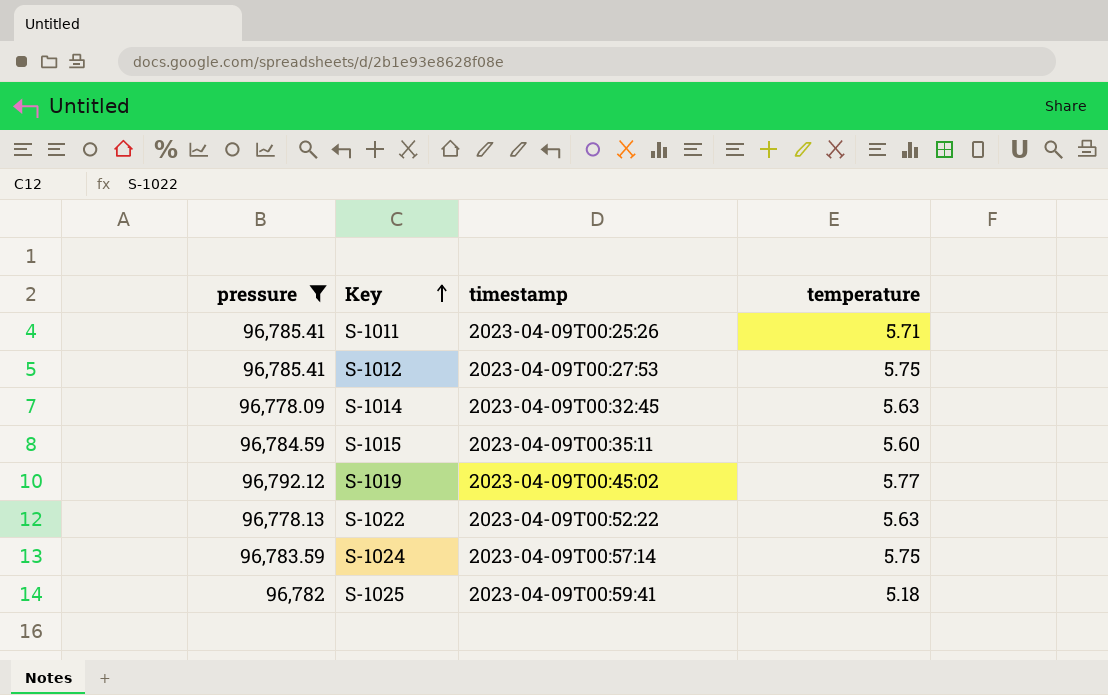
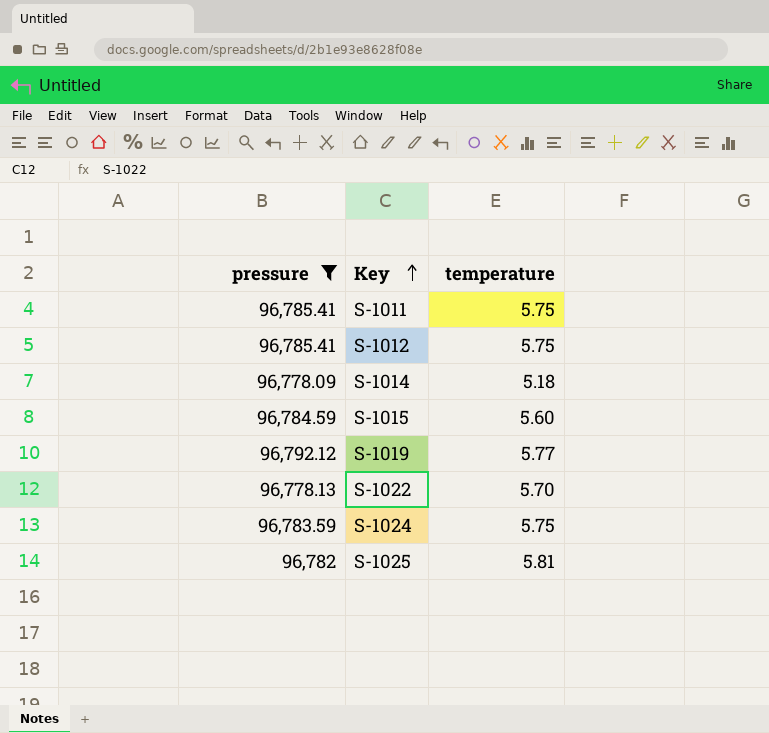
column timestamp | position: 3 -> none
S-1011 | temperature: 5.71 -> 5.75
S-1014 | temperature: 5.63 -> 5.18
S-1022 | temperature: 5.63 -> 5.70
S-1025 | temperature: 5.18 -> 5.81

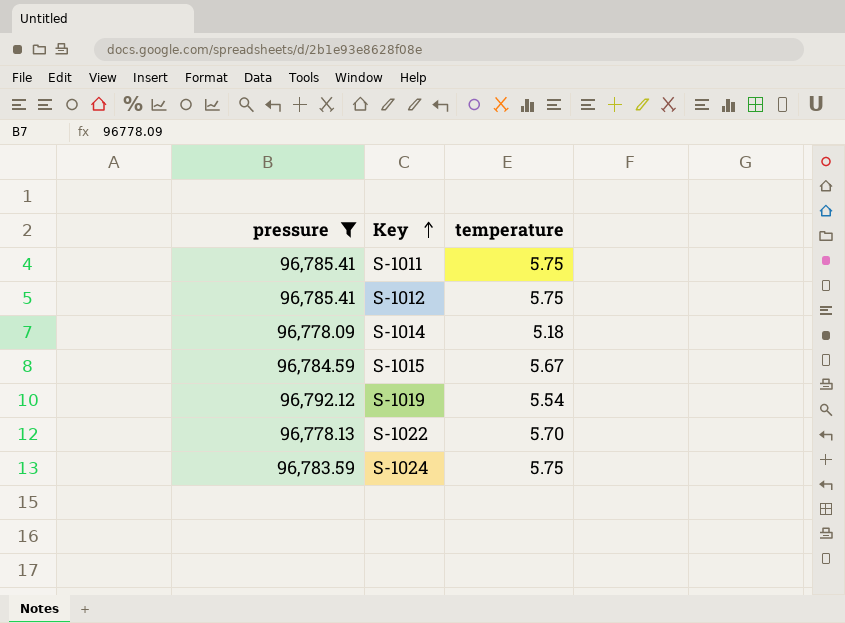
row S-1025: 96,782 | 5.81 -> none
S-1015 | temperature: 5.60 -> 5.67
S-1019 | temperature: 5.77 -> 5.54

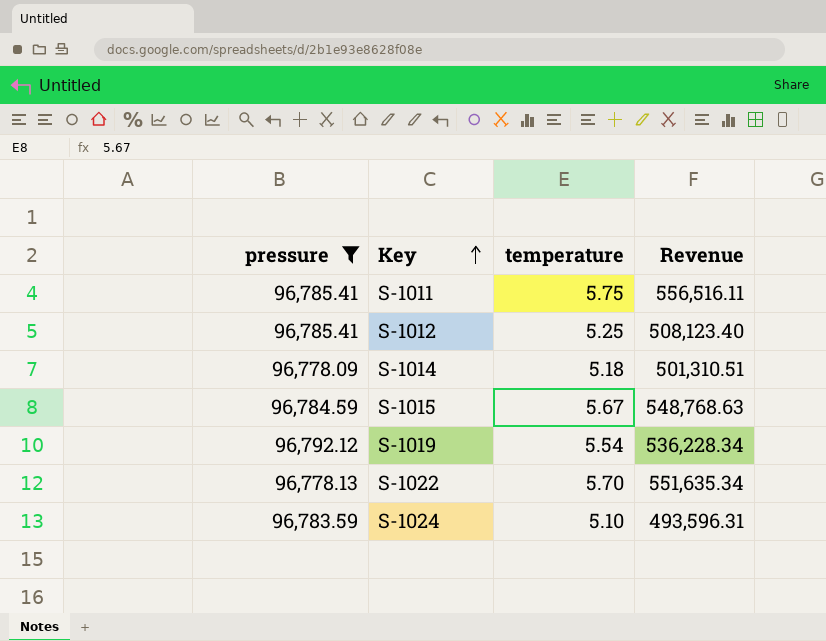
column Revenue | formula: none -> [pressure] * [temperature]
S-1012 | temperature: 5.75 -> 5.25
S-1024 | temperature: 5.75 -> 5.10

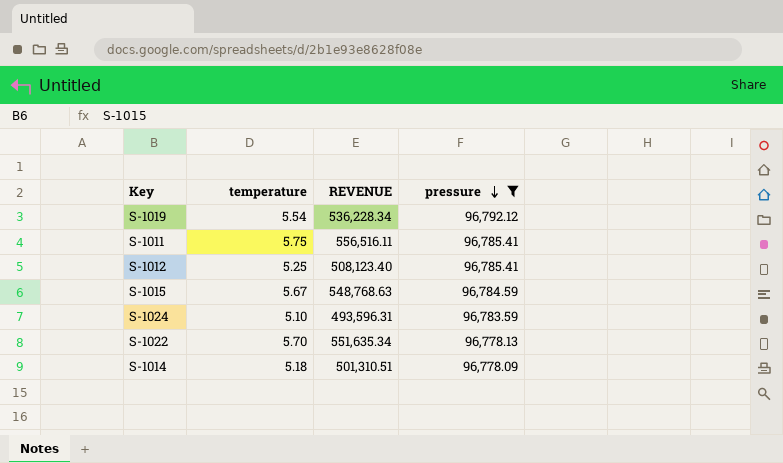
row order: Key ascending -> pressure descending
column name: Revenue -> REVENUE
column pressure | position: 1 -> 4

